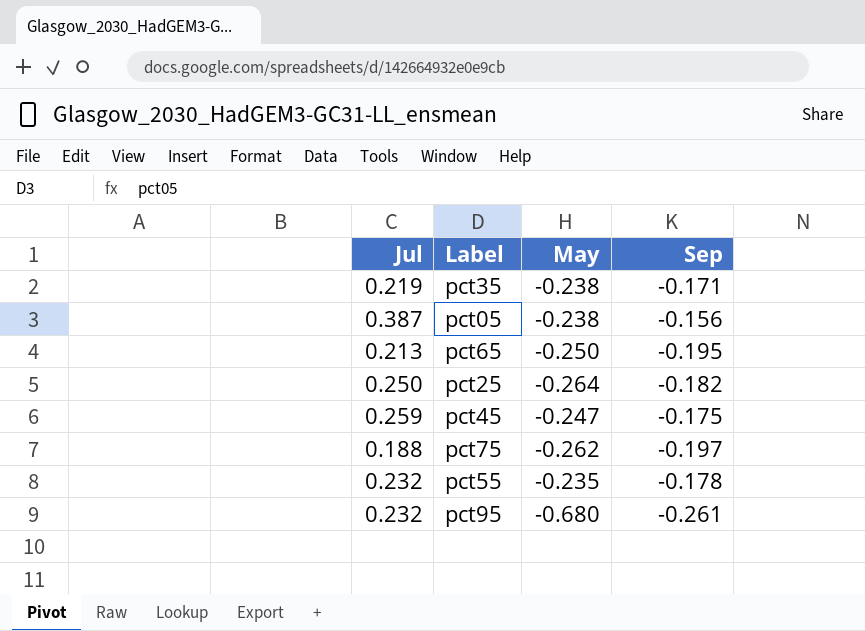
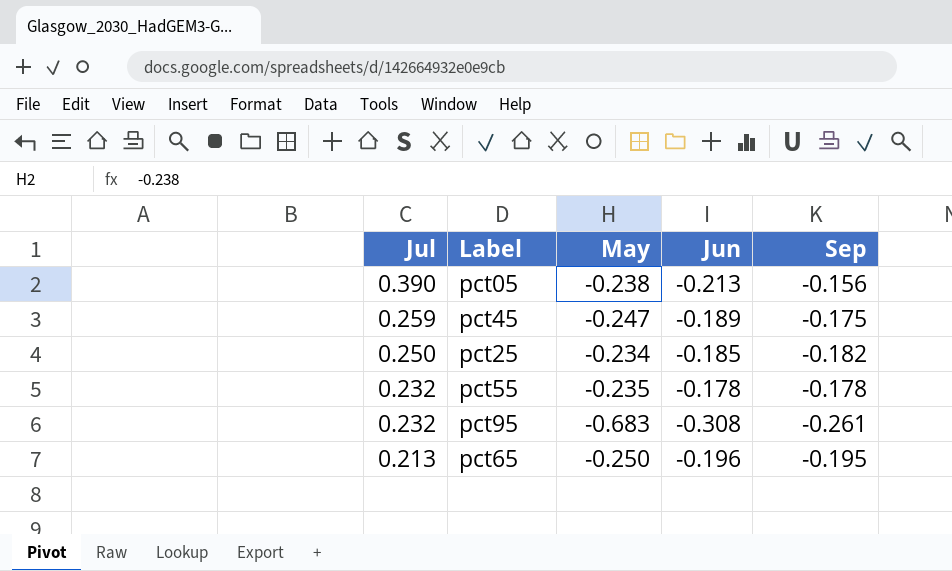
row order: none -> Jul descending
column Jun | position: none -> 4
row pct35: 0.219 | -0.238 | -0.171 -> none
row pct75: 0.188 | -0.262 | -0.197 -> none
pct05 | Jul: 0.387 -> 0.390
pct25 | May: -0.264 -> -0.234
pct95 | May: -0.680 -> -0.683

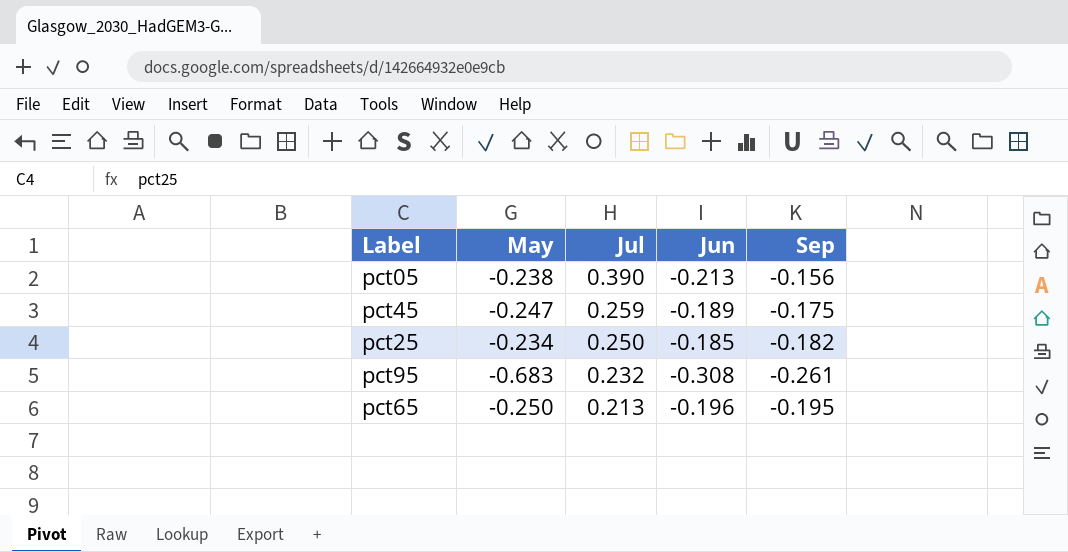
column Jul | position: 1 -> 3
row pct55: 0.232 | -0.235 | -0.178 | -0.178 -> none

